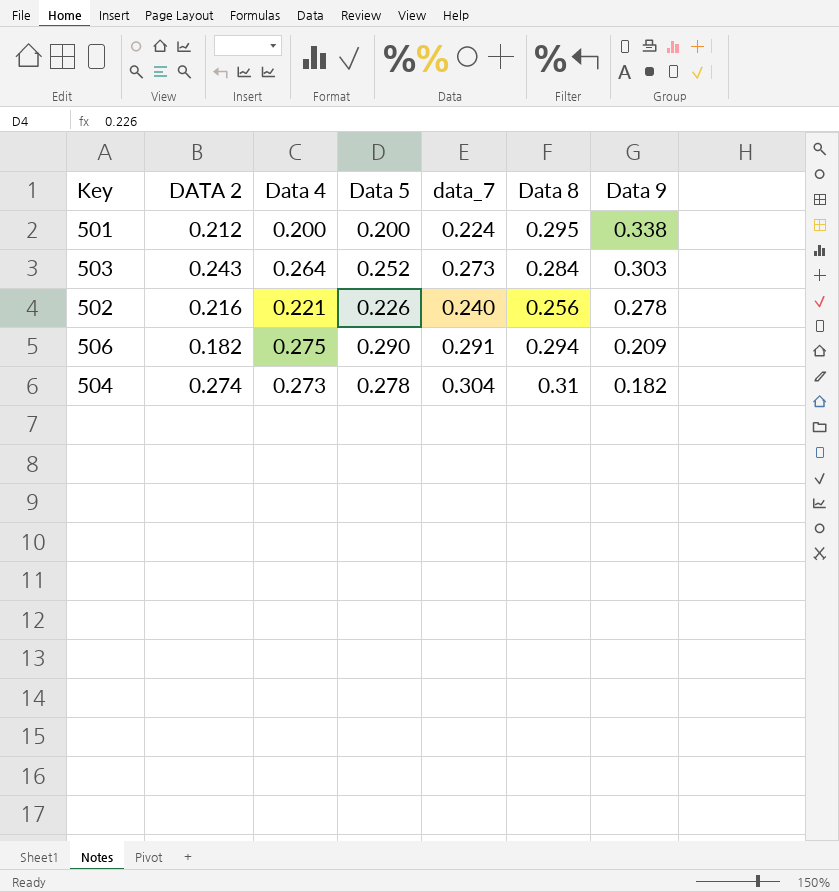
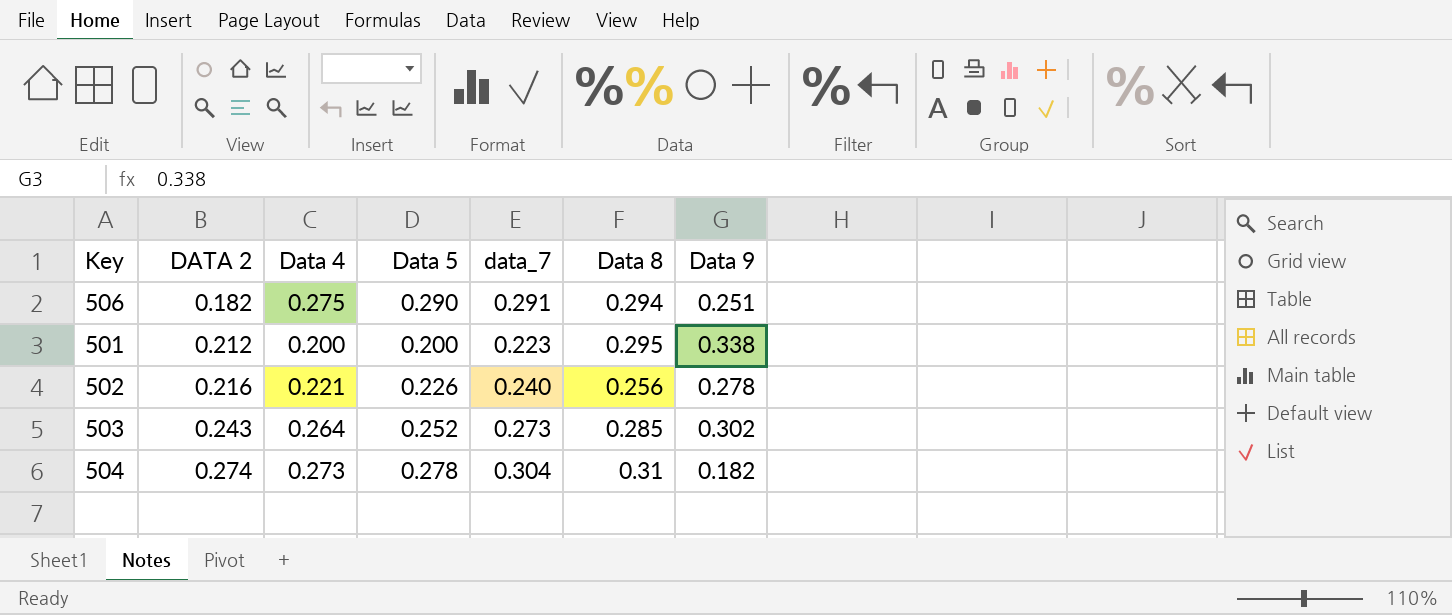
row order: Data 9 descending -> DATA 2 ascending
506 | Data 9: 0.209 -> 0.251
501 | data_7: 0.224 -> 0.223
503 | Data 8: 0.284 -> 0.285
503 | Data 9: 0.303 -> 0.302

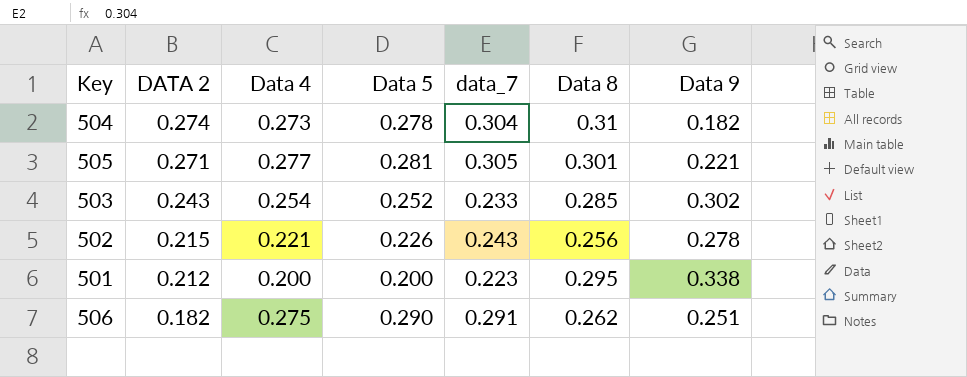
row order: DATA 2 ascending -> DATA 2 descending
row 505: none -> 0.271 | 0.277 | 0.281 | 0.305 | 0.301 | 0.221
503 | Data 4: 0.264 -> 0.254
503 | data_7: 0.273 -> 0.233
502 | DATA 2: 0.216 -> 0.215
502 | data_7: 0.240 -> 0.243
506 | Data 8: 0.294 -> 0.262

